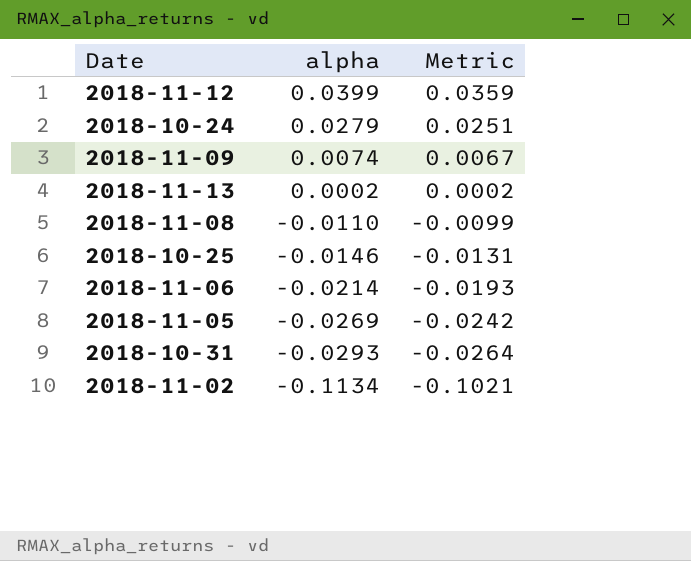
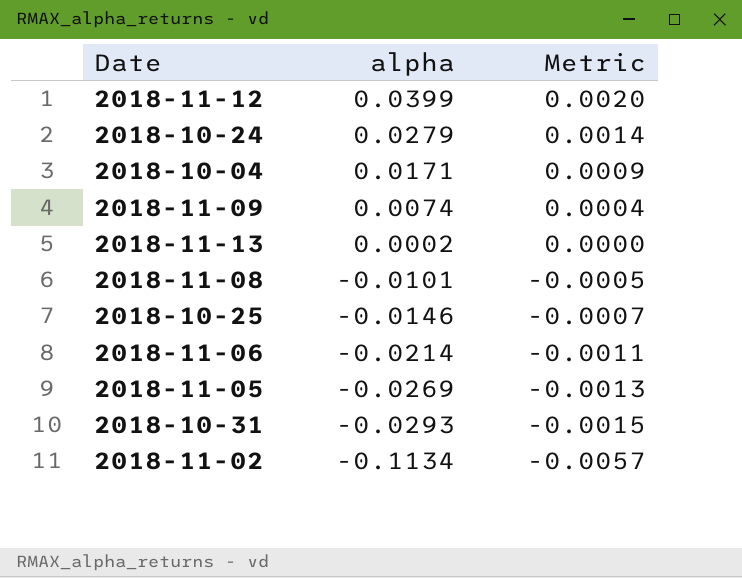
column Metric | formula: [alpha] * 0.9 -> [alpha] * 0.05
row 2018-10-04: none -> 0.0171 | 0.0009
2018-11-08 | alpha: -0.0110 -> -0.0101

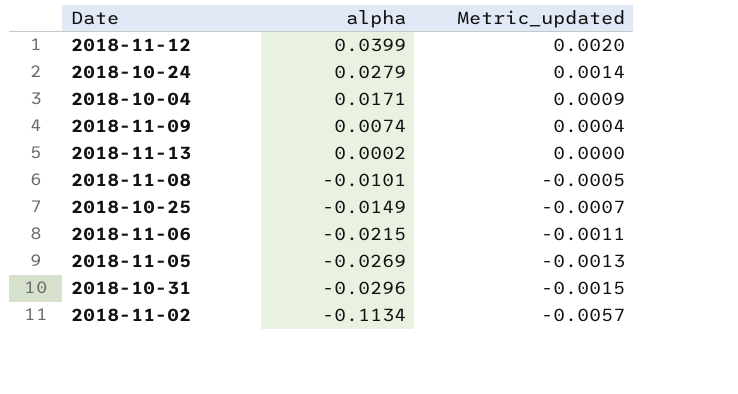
column name: Metric -> Metric_updated
2018-10-25 | alpha: -0.0146 -> -0.0149
2018-11-06 | alpha: -0.0214 -> -0.0215
2018-10-31 | alpha: -0.0293 -> -0.0296

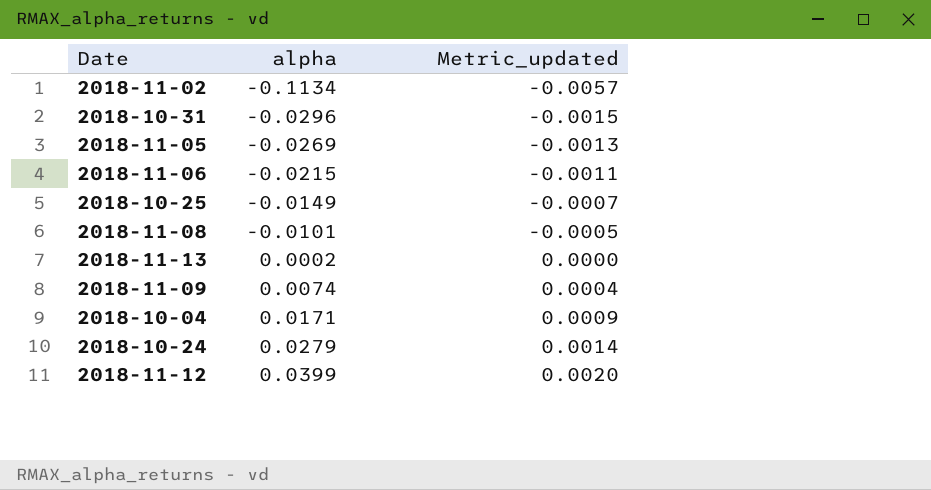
row order: alpha descending -> alpha ascending

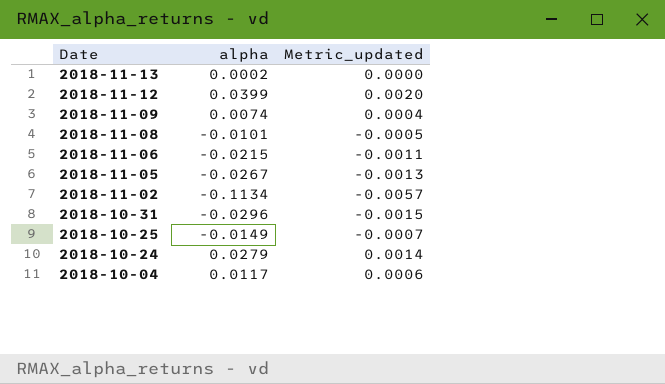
row order: alpha ascending -> Date descending
2018-11-05 | alpha: -0.0269 -> -0.0267
2018-10-04 | alpha: 0.0171 -> 0.0117
2018-10-04 | Metric_updated: 0.0009 -> 0.0006

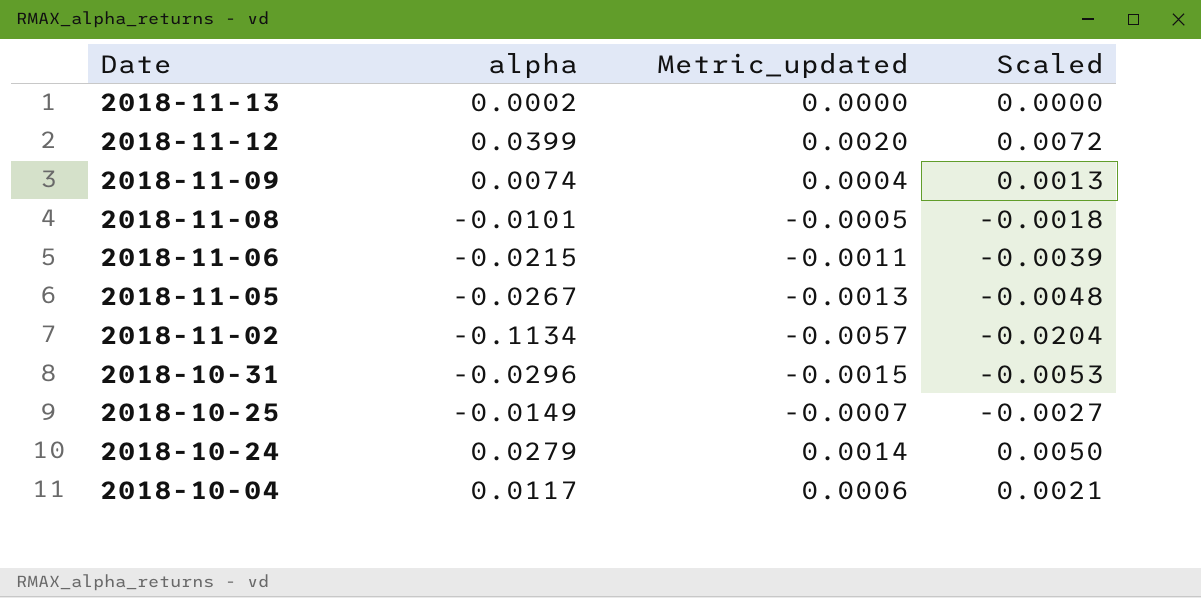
column Scaled | formula: none -> [alpha] * 0.18

